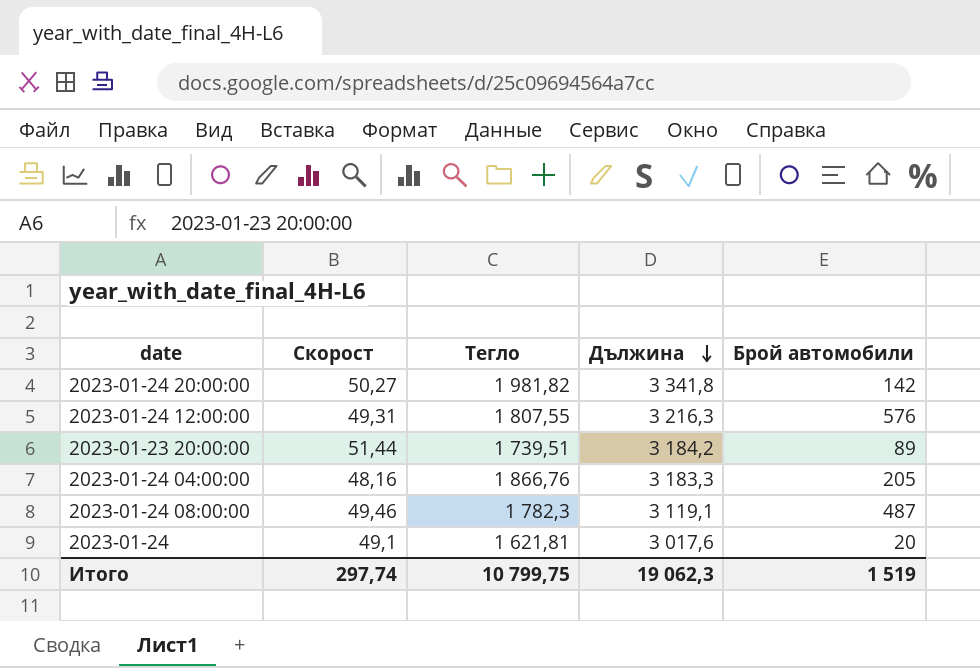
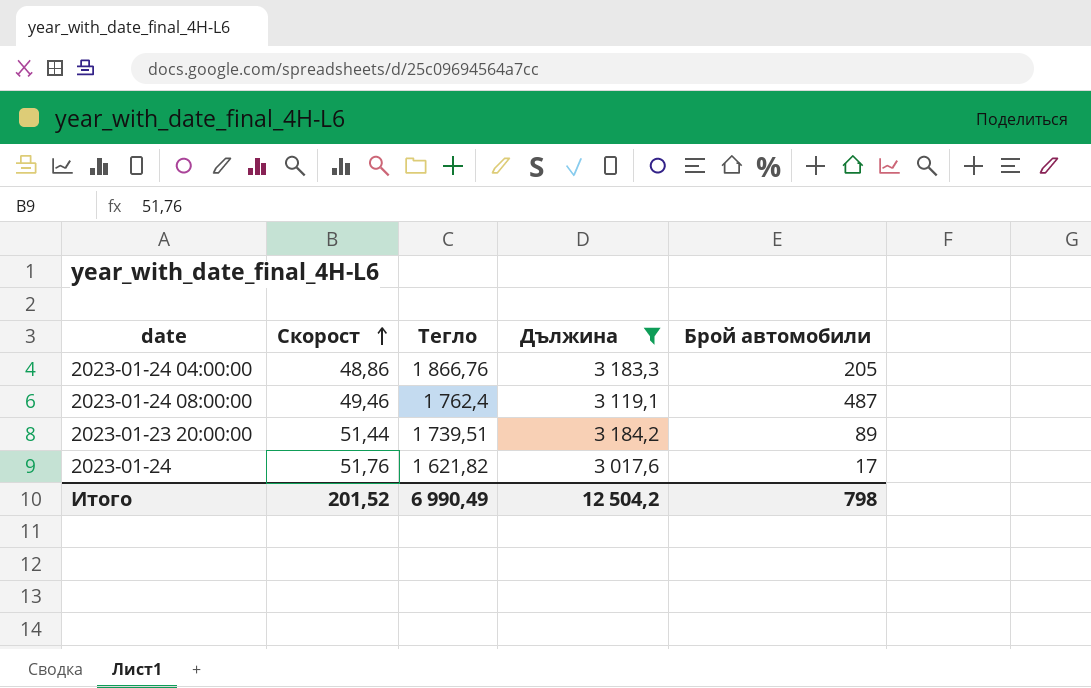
filter: none -> Дължина <= 3 184,2
row order: Дължина descending -> Скорост ascending
2023-01-24 04:00:00 | Скорост: 48,16 -> 48,86
2023-01-24 08:00:00 | Тегло: 1 782,3 -> 1 762,4
2023-01-24 | Скорост: 49,1 -> 51,76
2023-01-24 | Тегло: 1 621,81 -> 1 621,82
2023-01-24 | Брой автомобили: 20 -> 17
Итого | Скорост: 297,74 -> 201,52
Итого | Тегло: 10 799,75 -> 6 990,49
Итого | Дължина: 19 062,3 -> 12 504,2
Итого | Брой автомобили: 1 519 -> 798

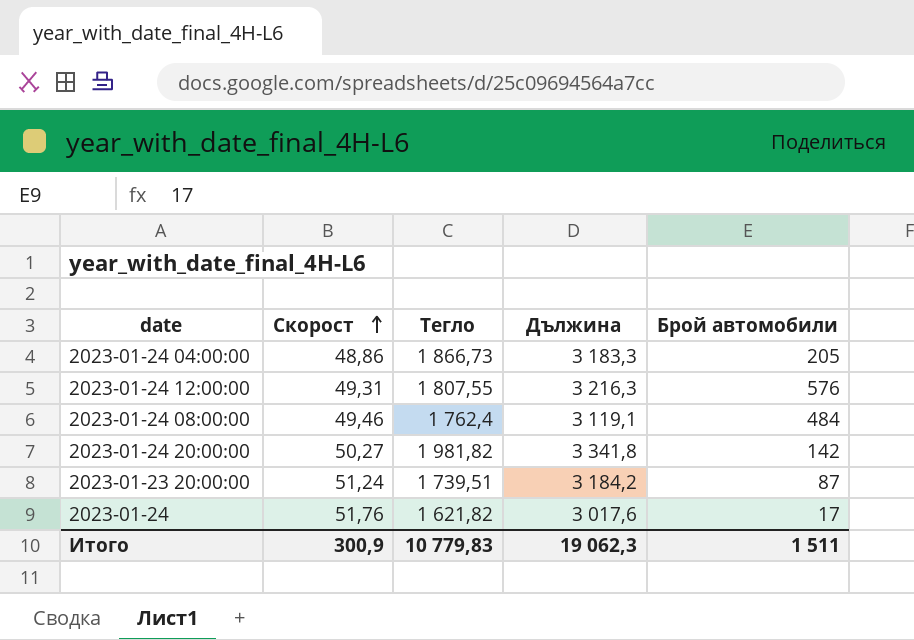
filter: Дължина <= 3 184,2 -> none
2023-01-24 04:00:00 | Тегло: 1 866,76 -> 1 866,73
2023-01-24 08:00:00 | Брой автомобили: 487 -> 484
2023-01-23 20:00:00 | Скорост: 51,44 -> 51,24
2023-01-23 20:00:00 | Брой автомобили: 89 -> 87
Итого | Скорост: 201,52 -> 300,9
Итого | Тегло: 6 990,49 -> 10 779,83
Итого | Дължина: 12 504,2 -> 19 062,3
Итого | Брой автомобили: 798 -> 1 511

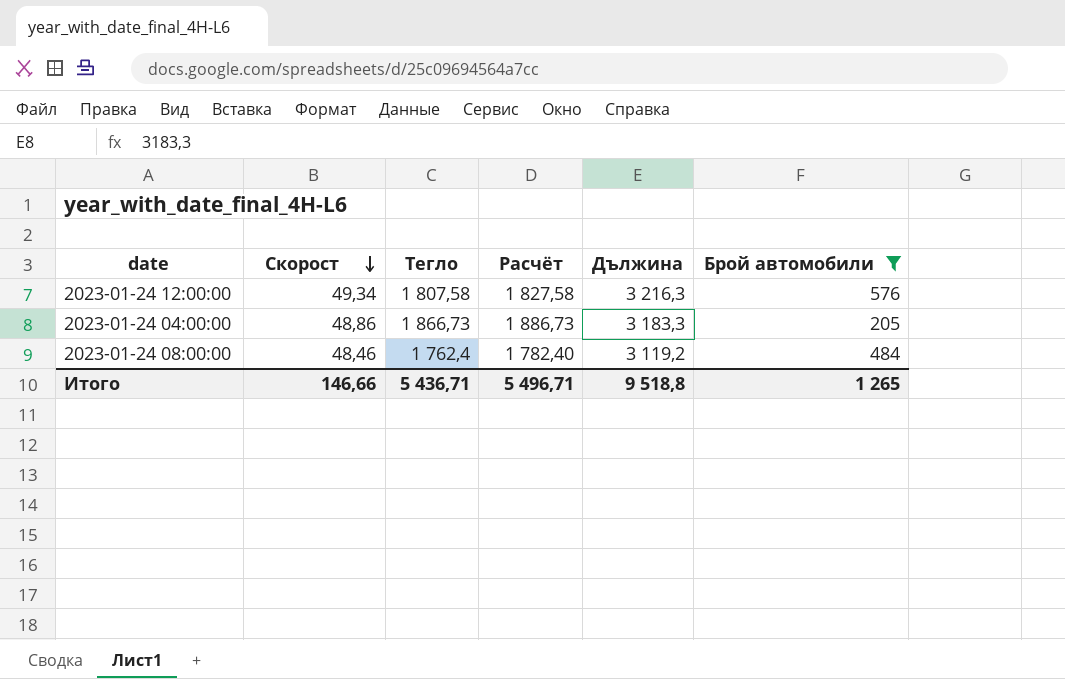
filter: none -> Брой автомобили >= 205
row order: Скорост ascending -> Скорост descending
column Расчёт | formula: none -> [Тегло] + 20
2023-01-24 12:00:00 | Скорост: 49,31 -> 49,34
2023-01-24 12:00:00 | Тегло: 1 807,55 -> 1 807,58
2023-01-24 08:00:00 | Скорост: 49,46 -> 48,46
2023-01-24 08:00:00 | Дължина: 3 119,1 -> 3 119,2
Итого | Скорост: 300,9 -> 146,66
Итого | Тегло: 10 779,83 -> 5 436,71
Итого | Дължина: 19 062,3 -> 9 518,8
Итого | Брой автомобили: 1 511 -> 1 265

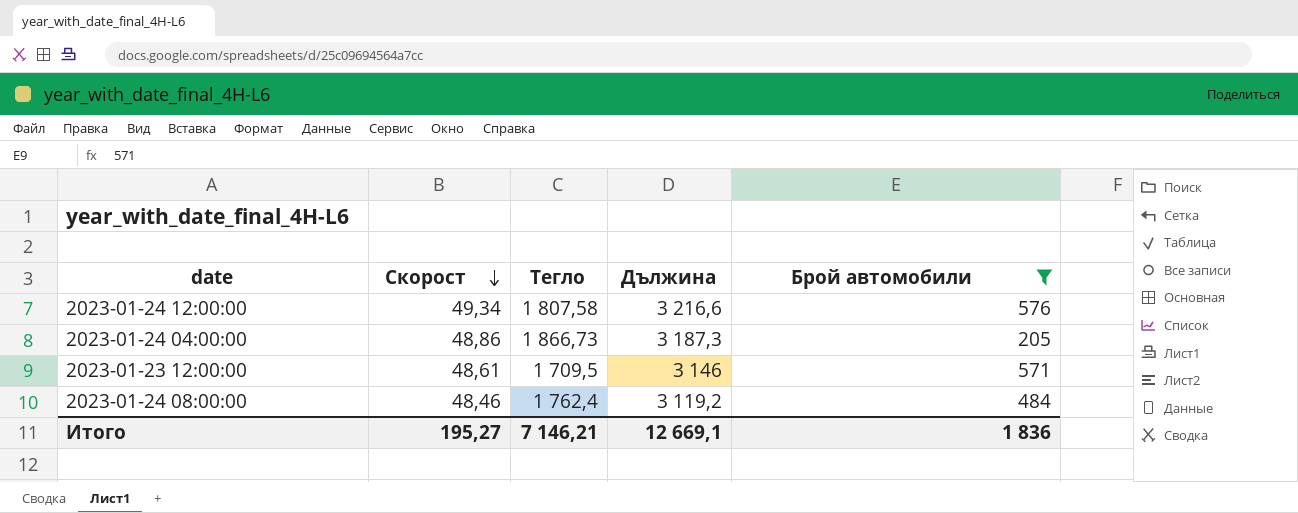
column Расчёт | formula: [Тегло] + 20 -> none
2023-01-24 12:00:00 | Дължина: 3 216,3 -> 3 216,6
2023-01-24 04:00:00 | Дължина: 3 183,3 -> 3 187,3
row 2023-01-23 12:00:00: none -> 48,61 | 1 709,5 | 3 146 | 571
Итого | Скорост: 146,66 -> 195,27
Итого | Тегло: 5 436,71 -> 7 146,21
Итого | Дължина: 9 518,8 -> 12 669,1
Итого | Брой автомобили: 1 265 -> 1 836

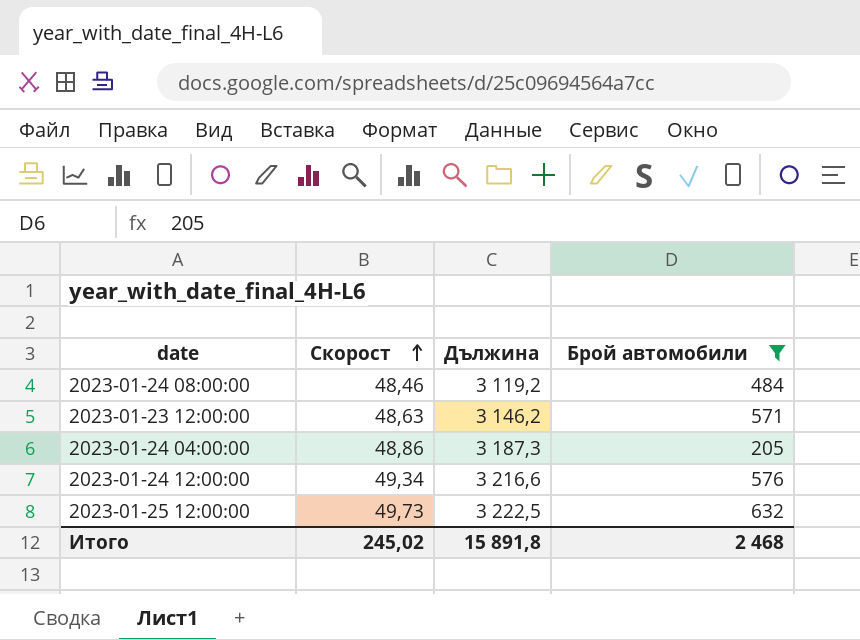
row order: Скорост descending -> Скорост ascending
column Тегло | position: 3 -> none
2023-01-23 12:00:00 | Скорост: 48,61 -> 48,63
2023-01-23 12:00:00 | Дължина: 3 146 -> 3 146,2
row 2023-01-25 12:00:00: none -> 49,73 | 3 222,5 | 632
Итого | Скорост: 195,27 -> 245,02
Итого | Дължина: 12 669,1 -> 15 891,8
Итого | Брой автомобили: 1 836 -> 2 468

